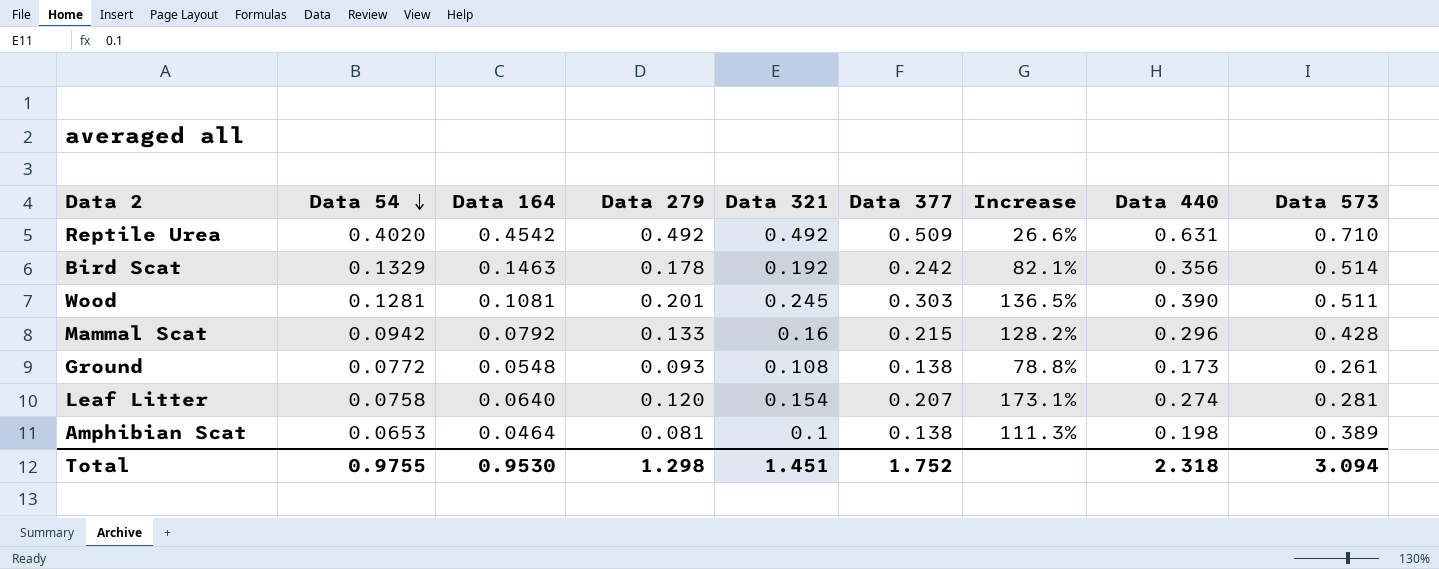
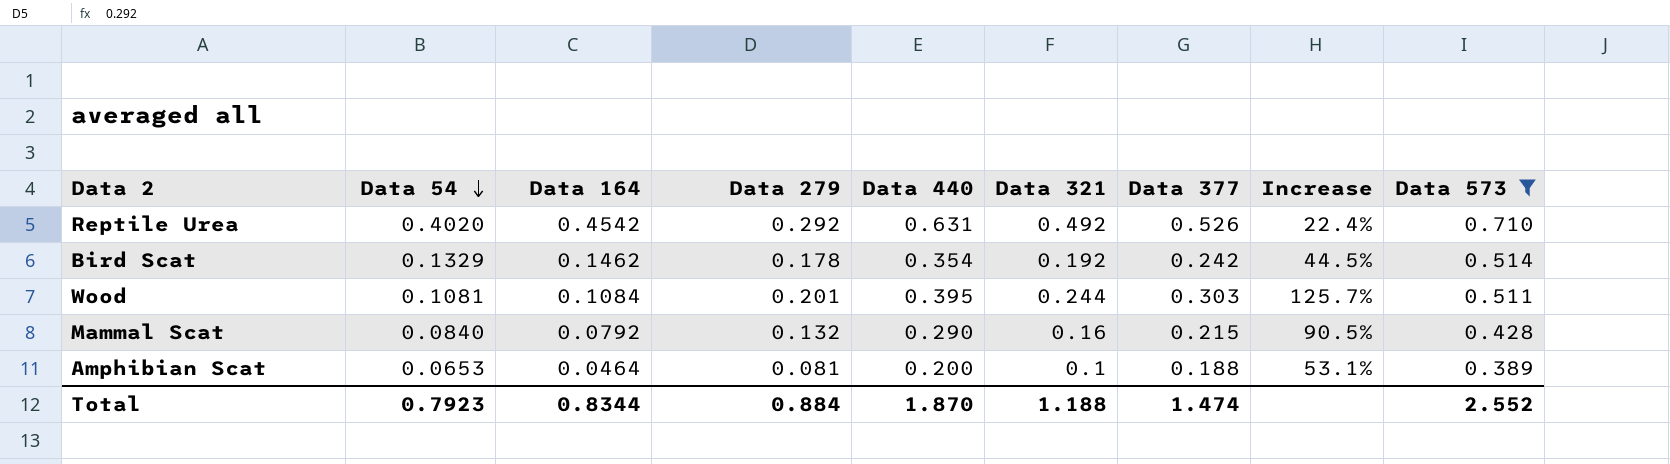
filter: none -> Data 573 >= 0.389
column Data 440 | position: 8 -> 5
column Increase | formula: ([Data 377] - [Data 54]) / [Data 54] -> ([Data 321] - [Data 54]) / [Data 54]
Reptile Urea | Data 279: 0.492 -> 0.292
Reptile Urea | Data 377: 0.509 -> 0.526
Bird Scat | Data 164: 0.1463 -> 0.1462
Bird Scat | Data 440: 0.356 -> 0.354
Wood | Data 54: 0.1281 -> 0.1081
Wood | Data 164: 0.1081 -> 0.1084
Wood | Data 440: 0.390 -> 0.395
Wood | Data 321: 0.245 -> 0.244
Mammal Scat | Data 54: 0.0942 -> 0.0840
Mammal Scat | Data 279: 0.133 -> 0.132
Mammal Scat | Data 440: 0.296 -> 0.290
Amphibian Scat | Data 440: 0.198 -> 0.200
Amphibian Scat | Data 377: 0.138 -> 0.188
Total | Data 54: 0.9755 -> 0.7923
Total | Data 164: 0.9530 -> 0.8344
Total | Data 279: 1.298 -> 0.884
Total | Data 440: 2.318 -> 1.870
Total | Data 321: 1.451 -> 1.188
Total | Data 377: 1.752 -> 1.474
Total | Data 573: 3.094 -> 2.552

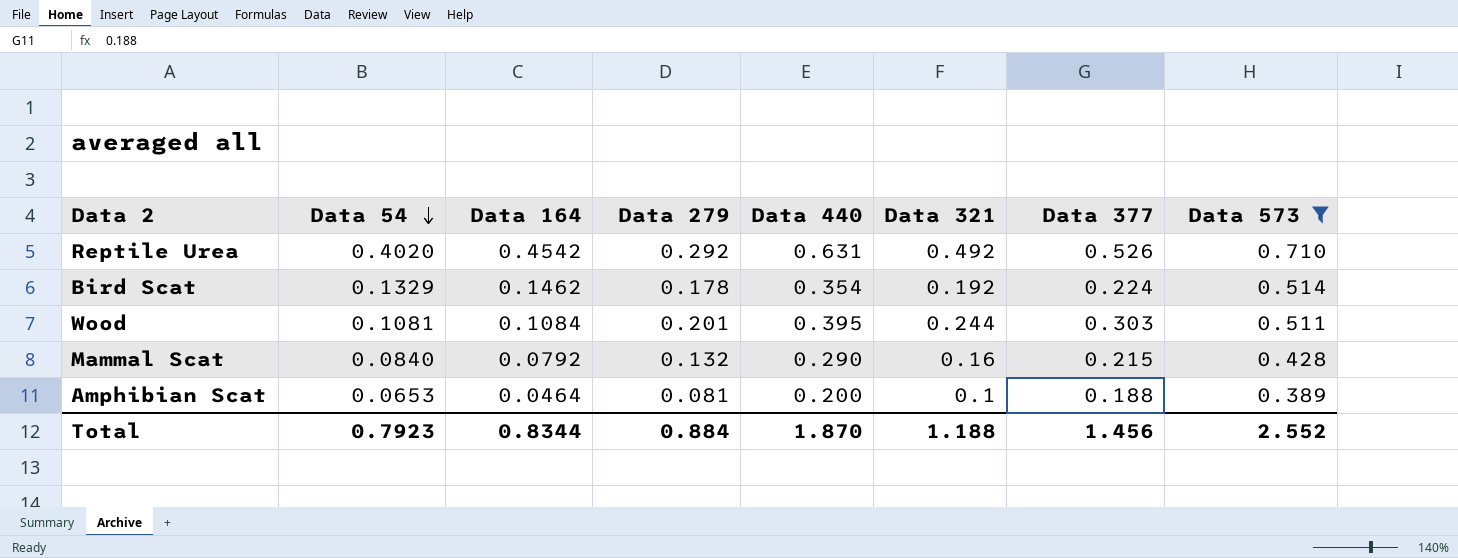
column Increase | formula: ([Data 321] - [Data 54]) / [Data 54] -> none
Bird Scat | Data 377: 0.242 -> 0.224
Total | Data 377: 1.474 -> 1.456

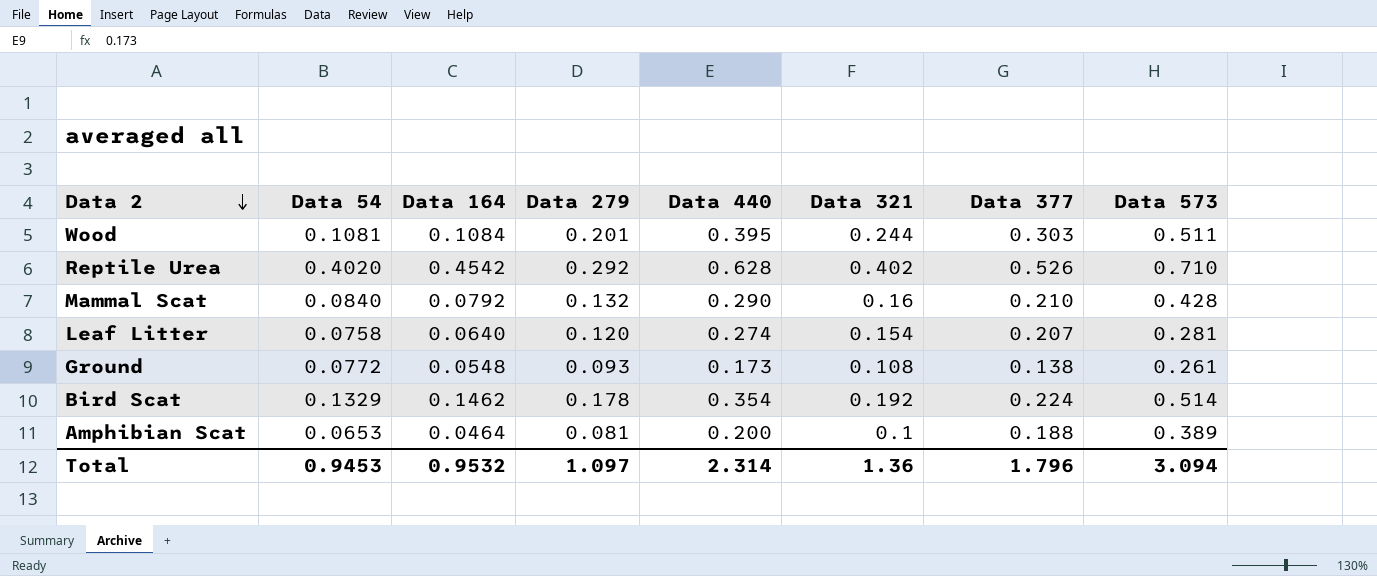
filter: Data 573 >= 0.389 -> none
row order: Data 54 descending -> Data 2 descending
Reptile Urea | Data 440: 0.631 -> 0.628
Reptile Urea | Data 321: 0.492 -> 0.402
Mammal Scat | Data 377: 0.215 -> 0.210
Total | Data 54: 0.7923 -> 0.9453
Total | Data 164: 0.8344 -> 0.9532
Total | Data 279: 0.884 -> 1.097
Total | Data 440: 1.870 -> 2.314
Total | Data 321: 1.188 -> 1.36
Total | Data 377: 1.456 -> 1.796
Total | Data 573: 2.552 -> 3.094

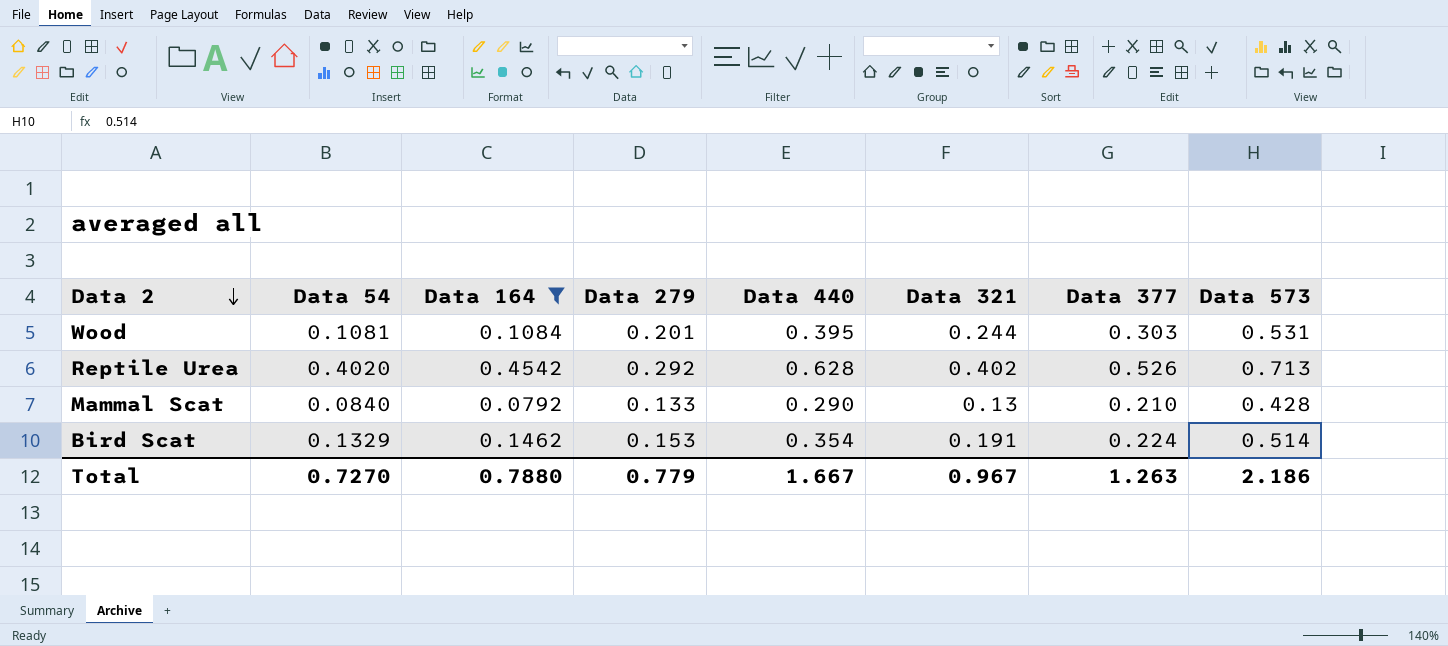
filter: none -> Data 164 >= 0.0792
Wood | Data 573: 0.511 -> 0.531
Reptile Urea | Data 573: 0.710 -> 0.713
Mammal Scat | Data 279: 0.132 -> 0.133
Mammal Scat | Data 321: 0.16 -> 0.13
Bird Scat | Data 279: 0.178 -> 0.153
Bird Scat | Data 321: 0.192 -> 0.191
Total | Data 54: 0.9453 -> 0.7270
Total | Data 164: 0.9532 -> 0.7880
Total | Data 279: 1.097 -> 0.779
Total | Data 440: 2.314 -> 1.667
Total | Data 321: 1.36 -> 0.967
Total | Data 377: 1.796 -> 1.263
Total | Data 573: 3.094 -> 2.186

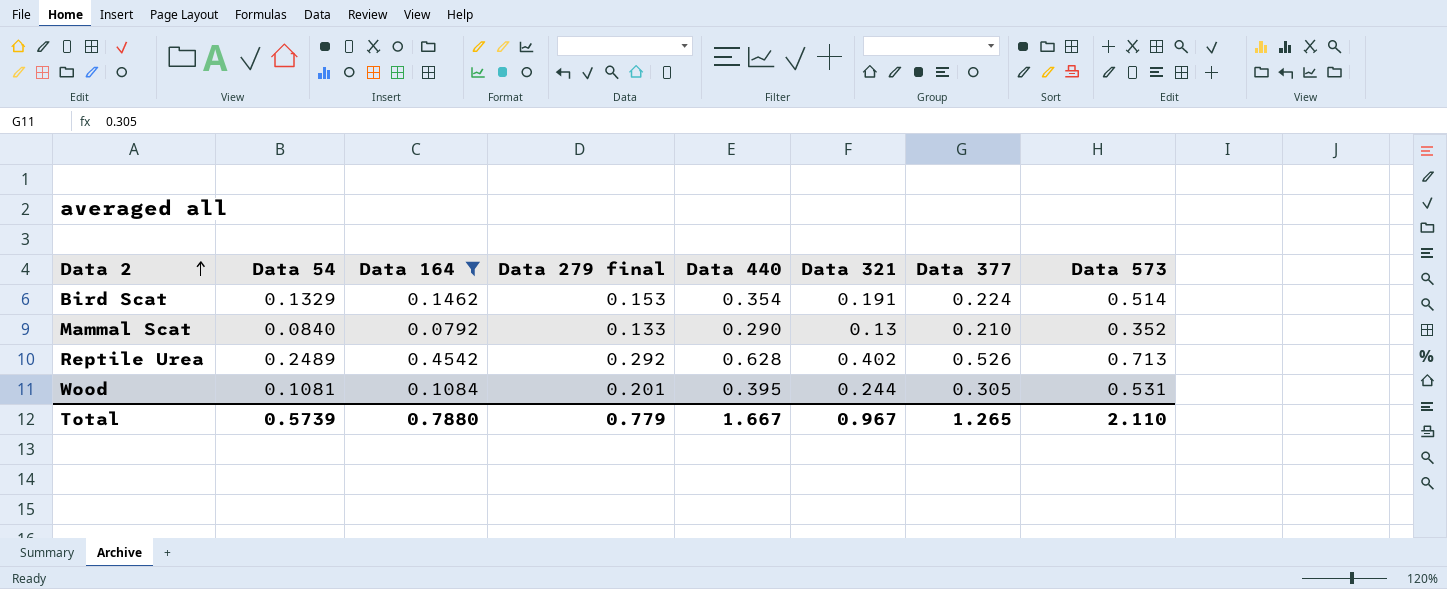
row order: Data 2 descending -> Data 2 ascending
column name: Data 279 -> Data 279 final
Mammal Scat | Data 573: 0.428 -> 0.352
Reptile Urea | Data 54: 0.4020 -> 0.2489
Wood | Data 377: 0.303 -> 0.305
Total | Data 54: 0.7270 -> 0.5739
Total | Data 377: 1.263 -> 1.265
Total | Data 573: 2.186 -> 2.110

